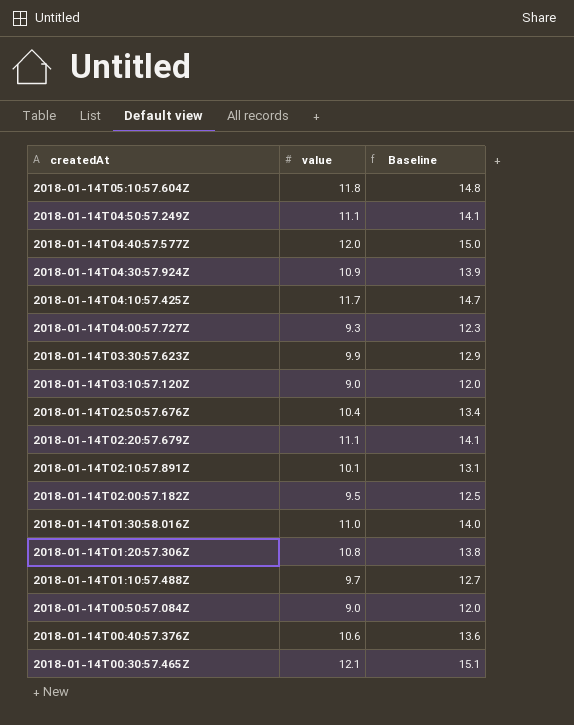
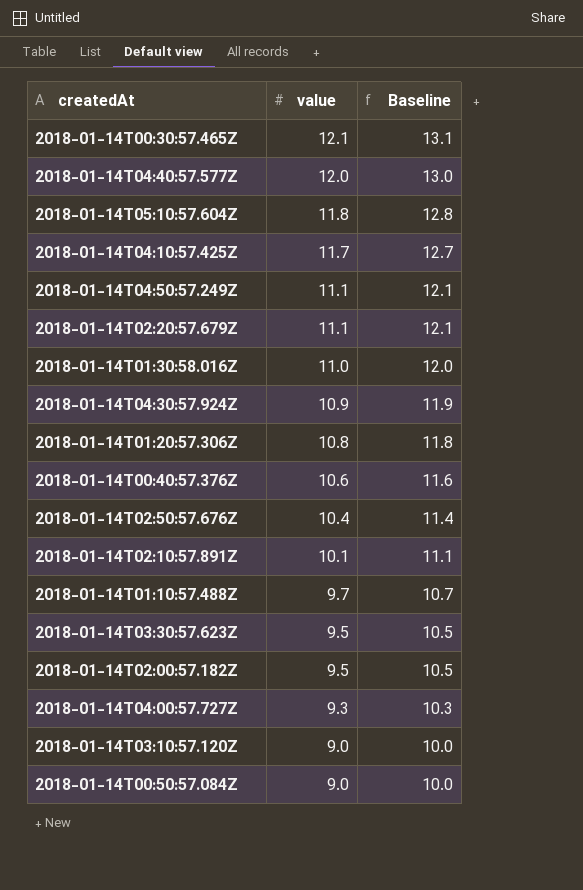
row order: createdAt descending -> value descending
column Baseline | formula: [value] + 3 -> [value] + 1
2018-01-14T03:30:57.623Z | value: 9.9 -> 9.5

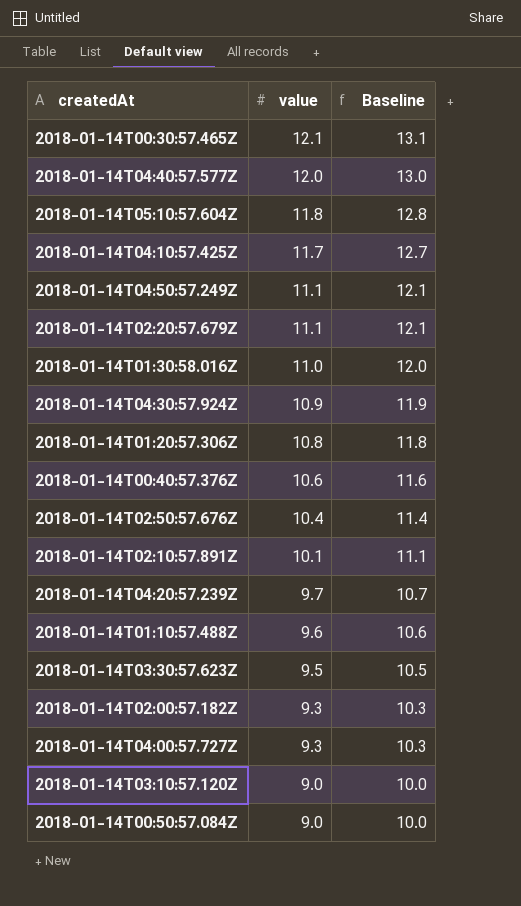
row 2018-01-14T04:20:57.239Z: none -> 9.7 | 10.7
2018-01-14T01:10:57.488Z | value: 9.7 -> 9.6
2018-01-14T01:10:57.488Z | Baseline: 10.7 -> 10.6
2018-01-14T02:00:57.182Z | value: 9.5 -> 9.3
2018-01-14T02:00:57.182Z | Baseline: 10.5 -> 10.3

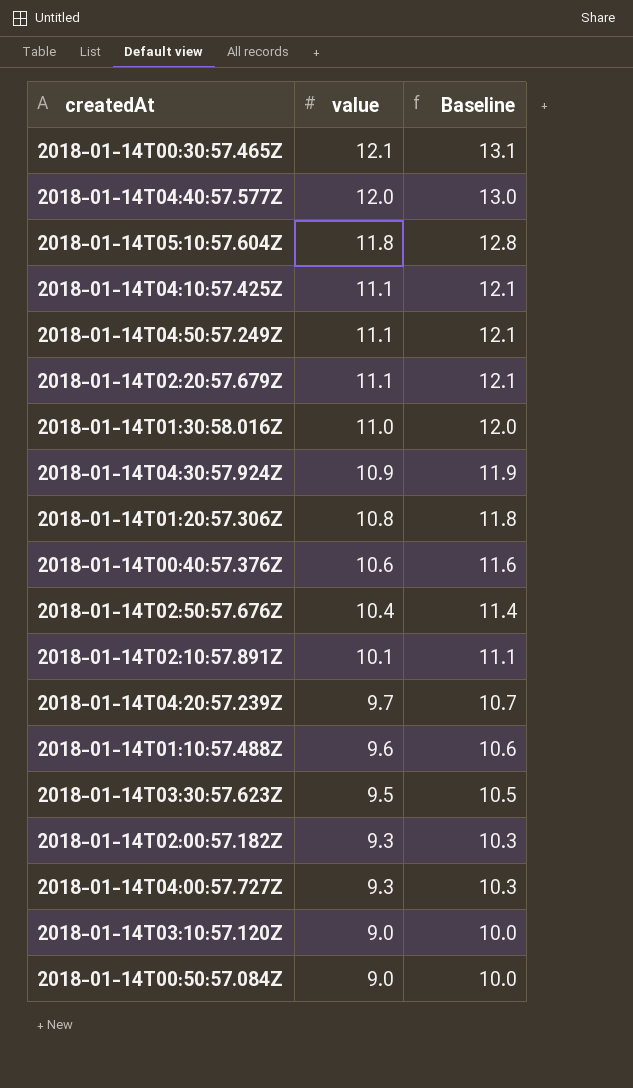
2018-01-14T04:10:57.425Z | value: 11.7 -> 11.1
2018-01-14T04:10:57.425Z | Baseline: 12.7 -> 12.1

